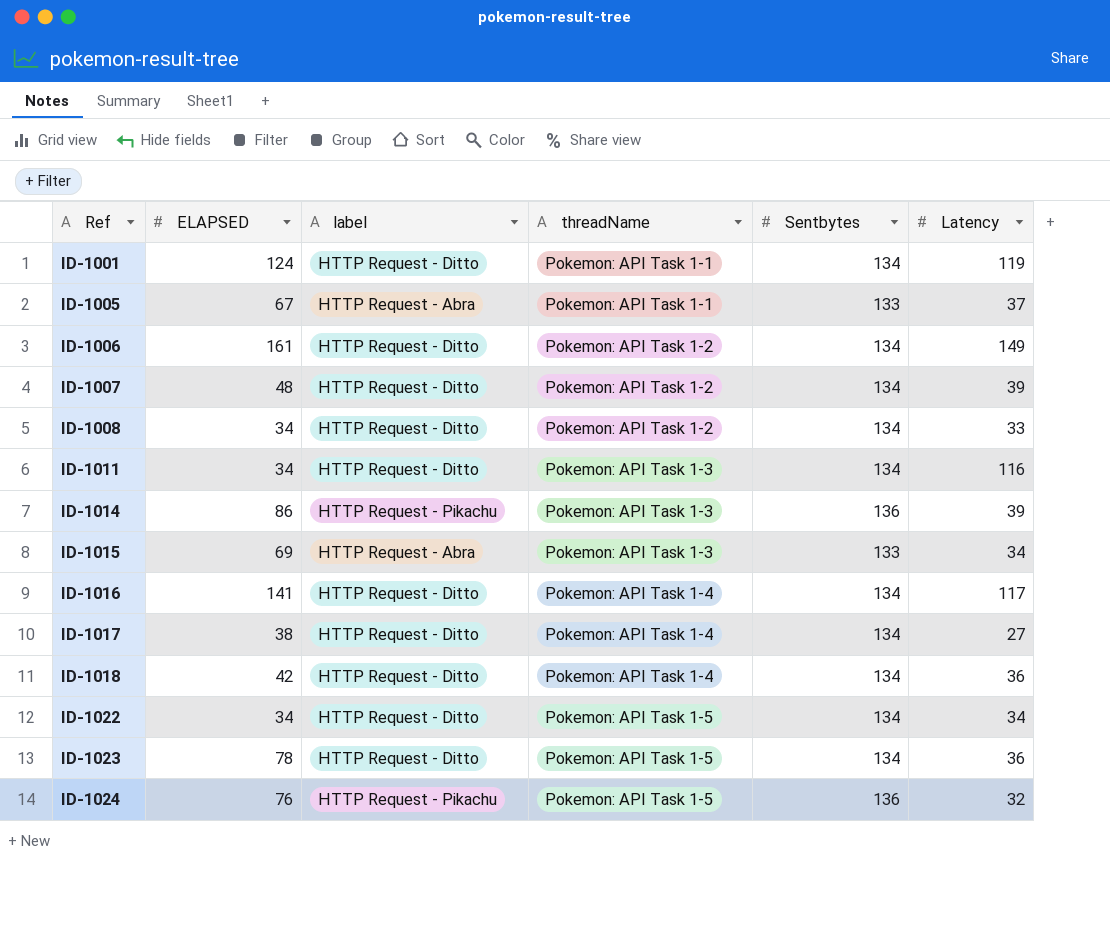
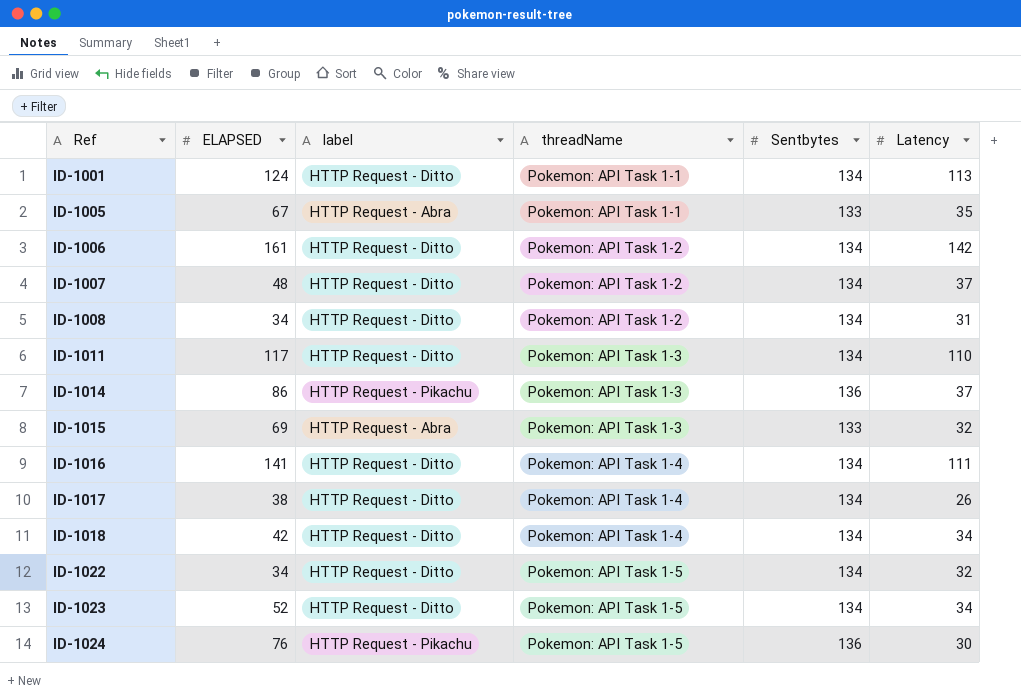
ID-1001 | Latency: 119 -> 113
ID-1005 | Latency: 37 -> 35
ID-1006 | Latency: 149 -> 142
ID-1007 | Latency: 39 -> 37
ID-1008 | Latency: 33 -> 31
ID-1011 | ELAPSED: 34 -> 117
ID-1011 | Latency: 116 -> 110
ID-1014 | Latency: 39 -> 37
ID-1015 | Latency: 34 -> 32
ID-1016 | Latency: 117 -> 111
ID-1017 | Latency: 27 -> 26
ID-1018 | Latency: 36 -> 34
ID-1022 | Latency: 34 -> 32
ID-1023 | ELAPSED: 78 -> 52
ID-1023 | Latency: 36 -> 34
ID-1024 | Latency: 32 -> 30

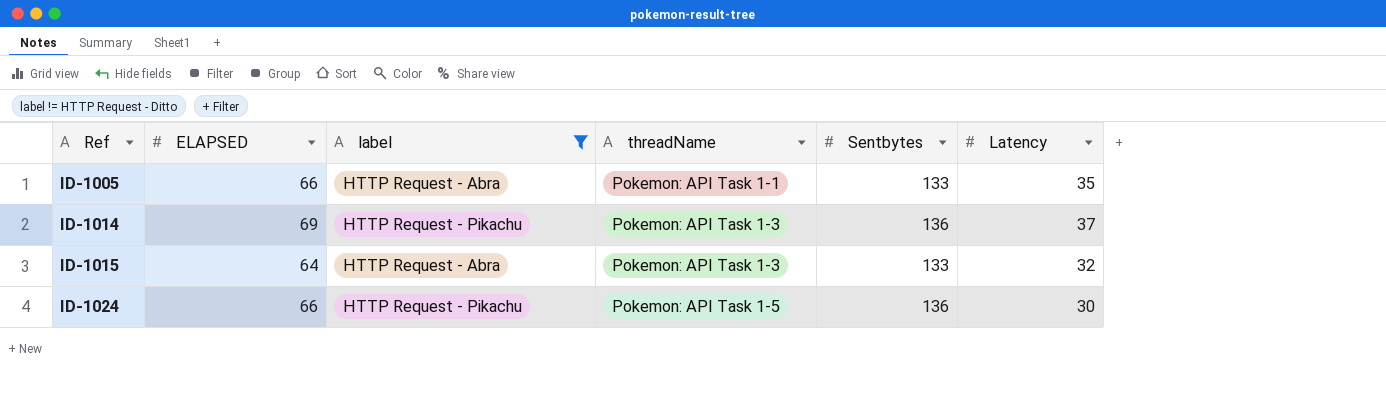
filter: none -> label != HTTP Request - Ditto
ID-1005 | ELAPSED: 67 -> 66
ID-1014 | ELAPSED: 86 -> 69
ID-1015 | ELAPSED: 69 -> 64
ID-1024 | ELAPSED: 76 -> 66

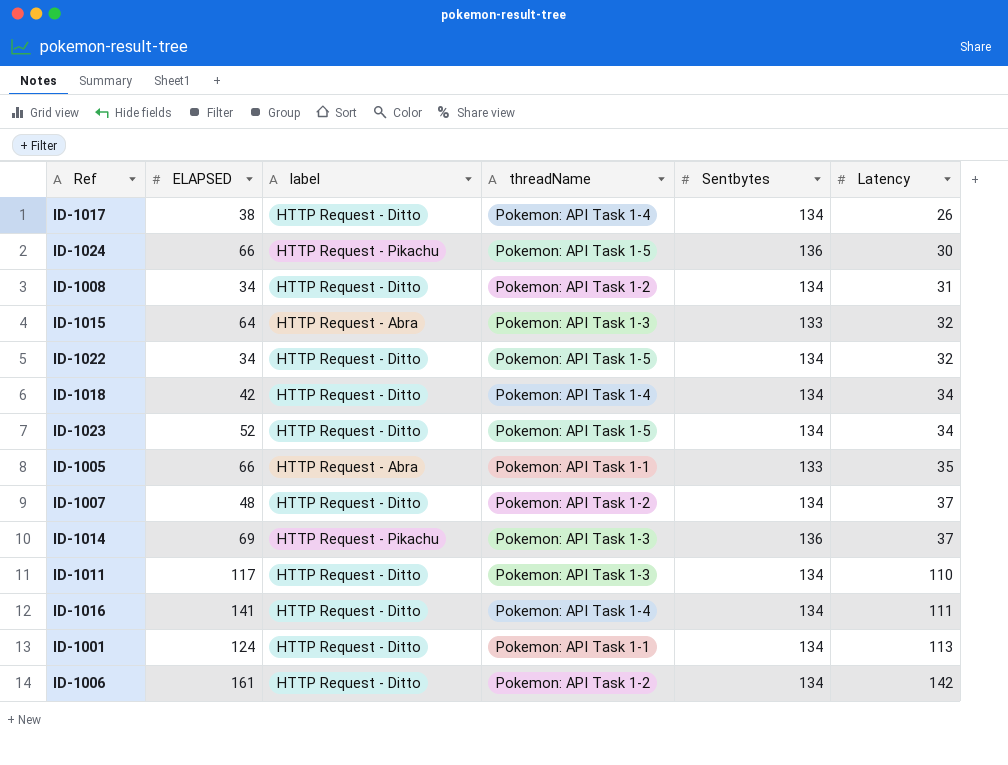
filter: label != HTTP Request - Ditto -> none
row order: Ref ascending -> Latency ascending

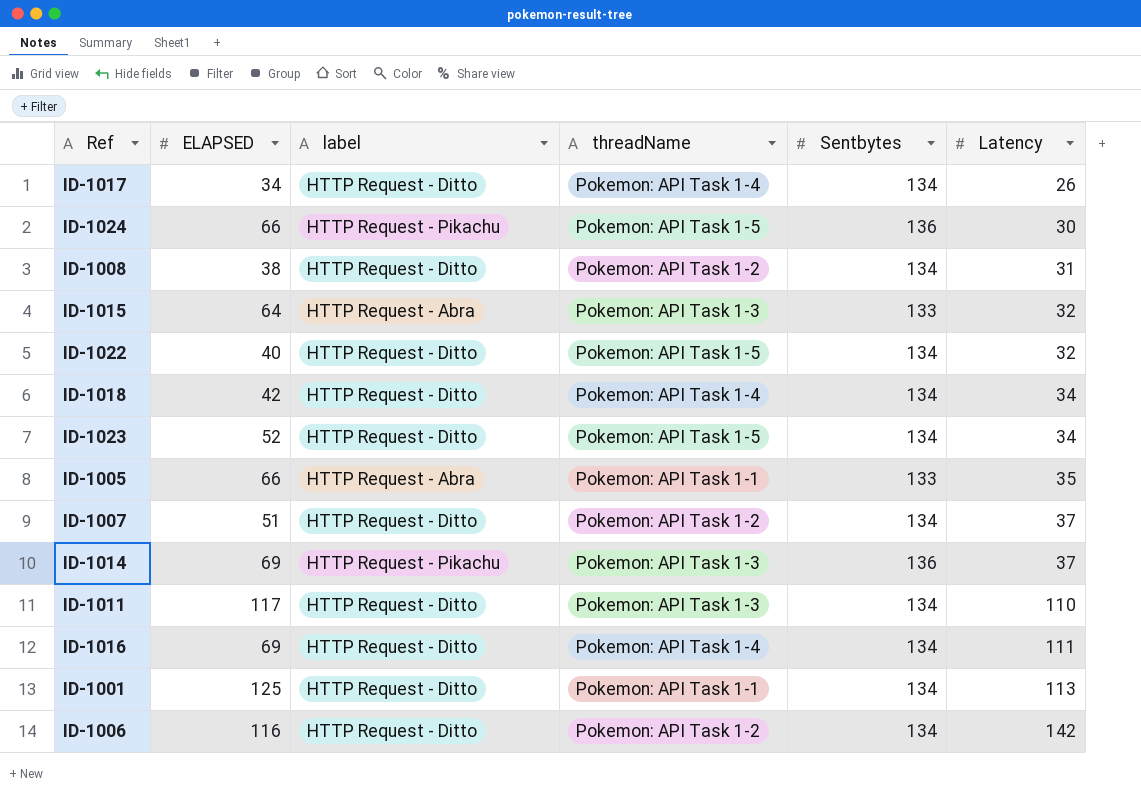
ID-1017 | ELAPSED: 38 -> 34
ID-1008 | ELAPSED: 34 -> 38
ID-1022 | ELAPSED: 34 -> 40
ID-1007 | ELAPSED: 48 -> 51
ID-1016 | ELAPSED: 141 -> 69
ID-1001 | ELAPSED: 124 -> 125
ID-1006 | ELAPSED: 161 -> 116

